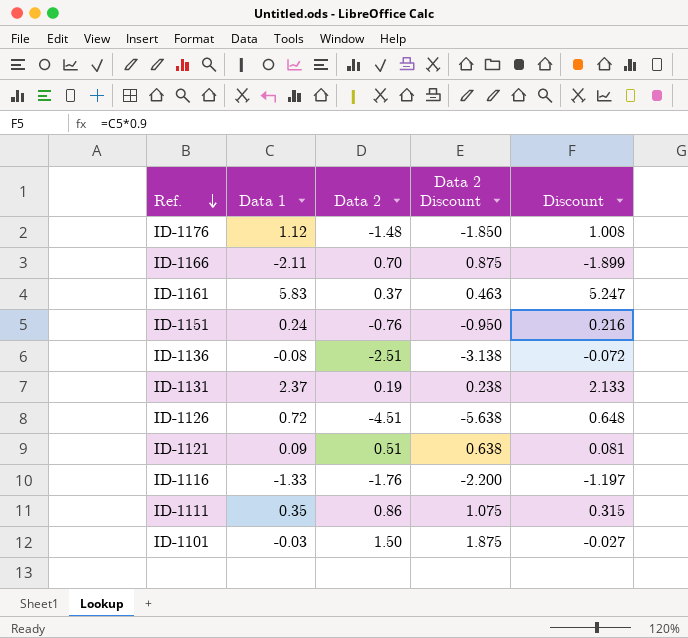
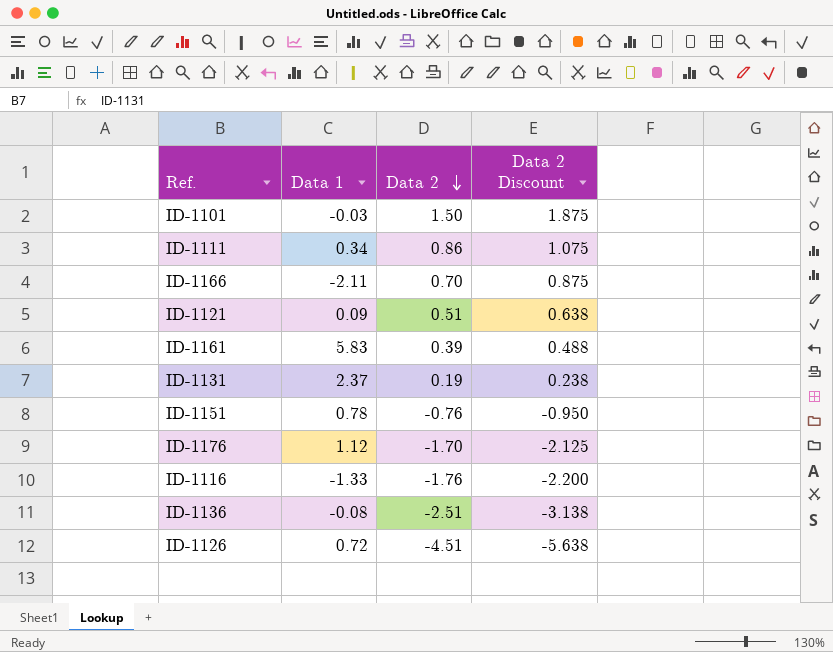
row order: Ref. descending -> Data 2 descending
column Discount | formula: [Data 1] * 0.9 -> none
ID-1111 | Data 1: 0.35 -> 0.34
ID-1161 | Data 2: 0.37 -> 0.39
ID-1161 | Data 2 Discount: 0.463 -> 0.488
ID-1151 | Data 1: 0.24 -> 0.78
ID-1176 | Data 2: -1.48 -> -1.70
ID-1176 | Data 2 Discount: -1.850 -> -2.125

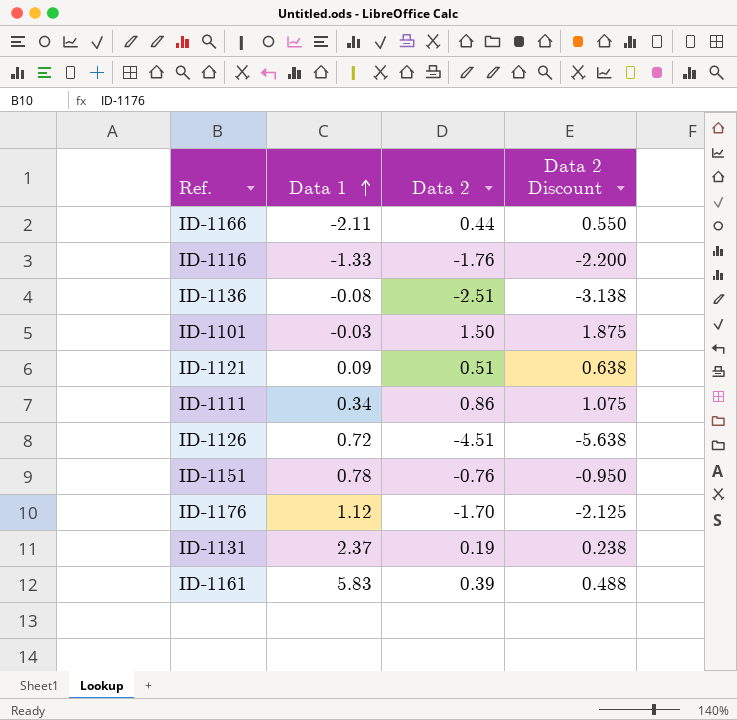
row order: Data 2 descending -> Data 1 ascending
ID-1166 | Data 2: 0.70 -> 0.44
ID-1166 | Data 2 Discount: 0.875 -> 0.550

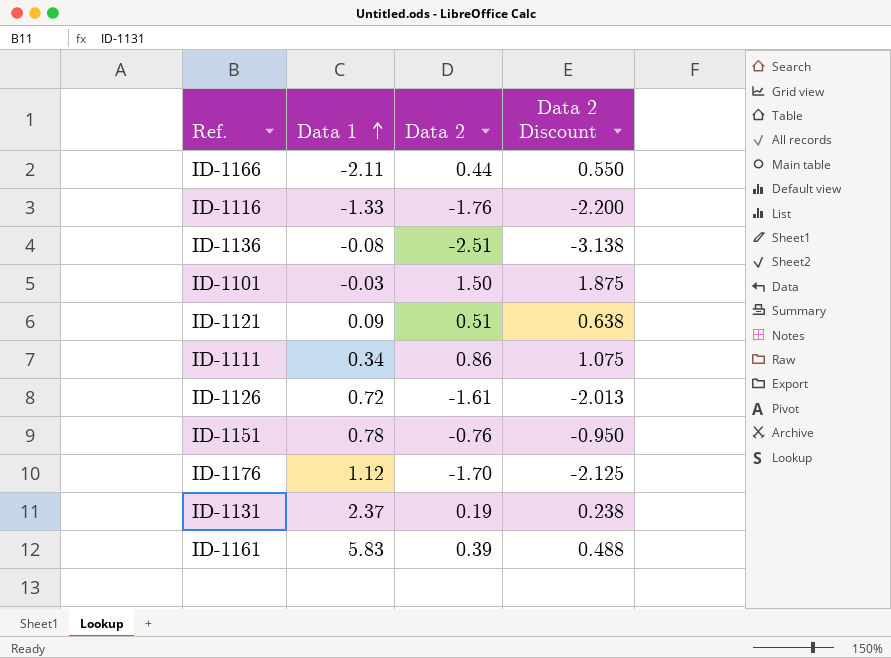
ID-1126 | Data 2: -4.51 -> -1.61
ID-1126 | Data 2 Discount: -5.638 -> -2.013

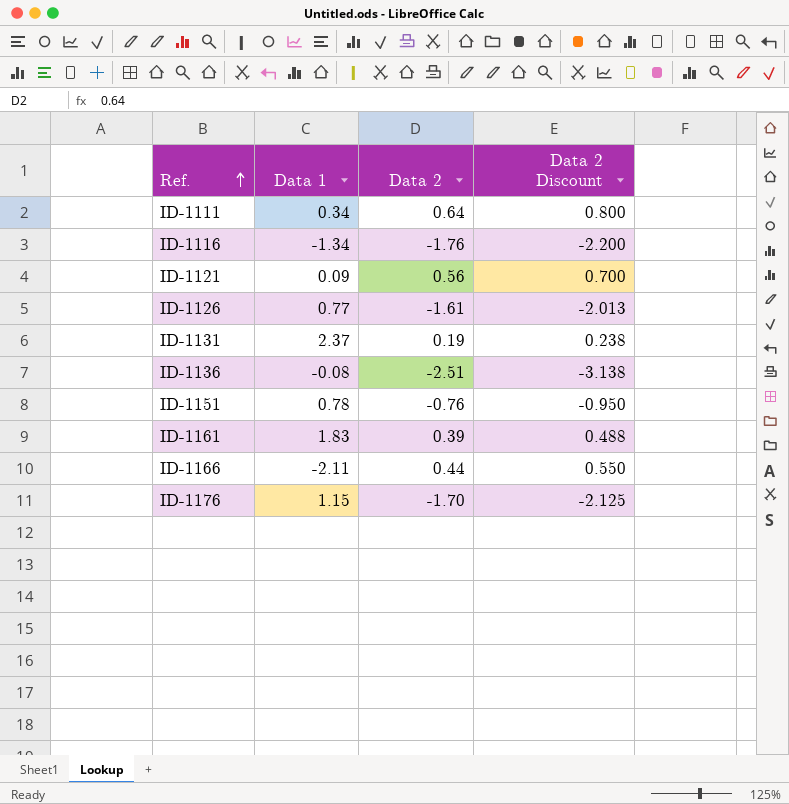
row order: Data 1 ascending -> Ref. ascending
row ID-1101: -0.03 | 1.50 | 1.875 -> none
ID-1111 | Data 2: 0.86 -> 0.64
ID-1111 | Data 2 Discount: 1.075 -> 0.800
ID-1116 | Data 1: -1.33 -> -1.34
ID-1121 | Data 2: 0.51 -> 0.56
ID-1121 | Data 2 Discount: 0.638 -> 0.700
ID-1126 | Data 1: 0.72 -> 0.77
ID-1161 | Data 1: 5.83 -> 1.83
ID-1176 | Data 1: 1.12 -> 1.15

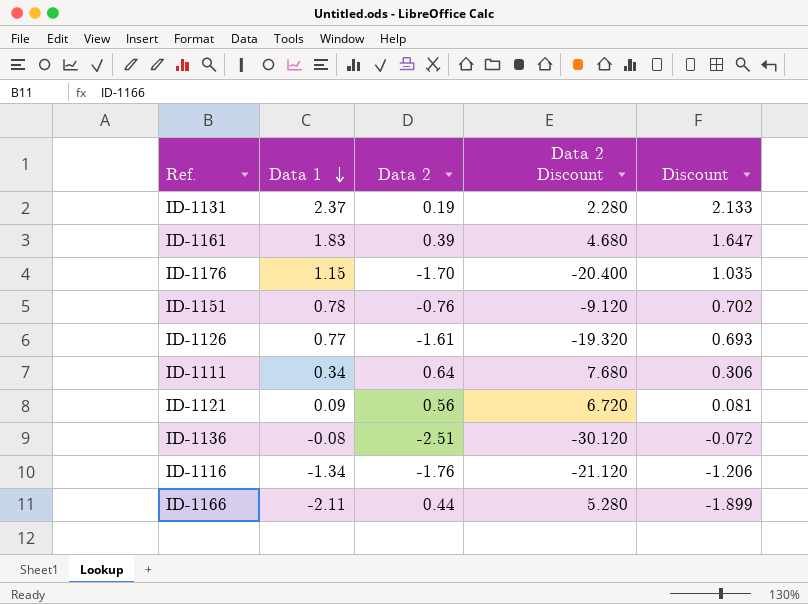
row order: Ref. ascending -> Data 1 descending
column Data 2 Discount | formula: [Data 2] * 1.25 -> [Data 2] * 12
column Discount | formula: none -> [Data 1] * 0.9

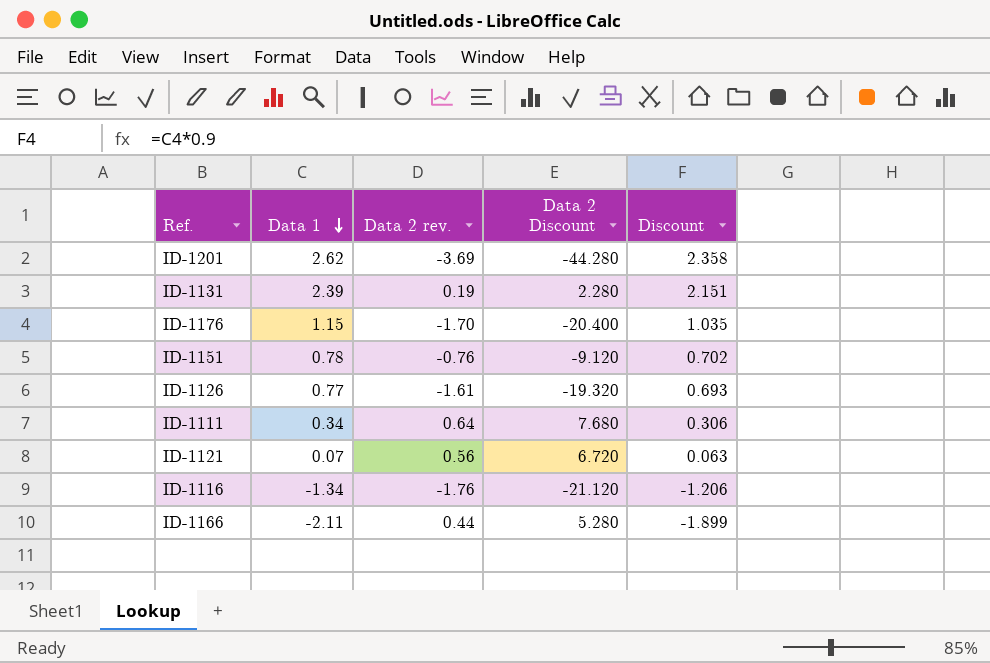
column name: Data 2 -> Data 2 rev.
row ID-1161: 1.83 | 0.39 | 4.680 | 1.647 -> none
row ID-1136: -0.08 | -2.51 | -30.120 | -0.072 -> none
row ID-1201: none -> 2.62 | -3.69 | -44.280 | 2.358
ID-1131 | Data 1: 2.37 -> 2.39
ID-1131 | Discount: 2.133 -> 2.151
ID-1121 | Data 1: 0.09 -> 0.07
ID-1121 | Discount: 0.081 -> 0.063

